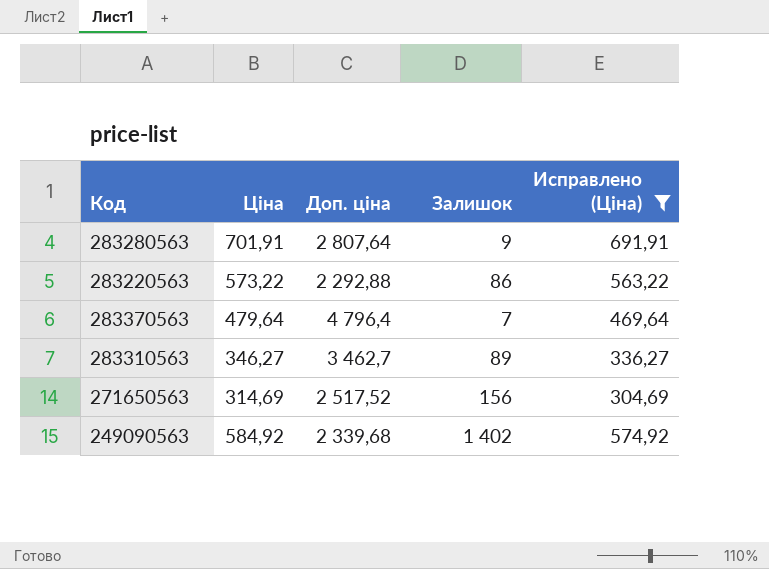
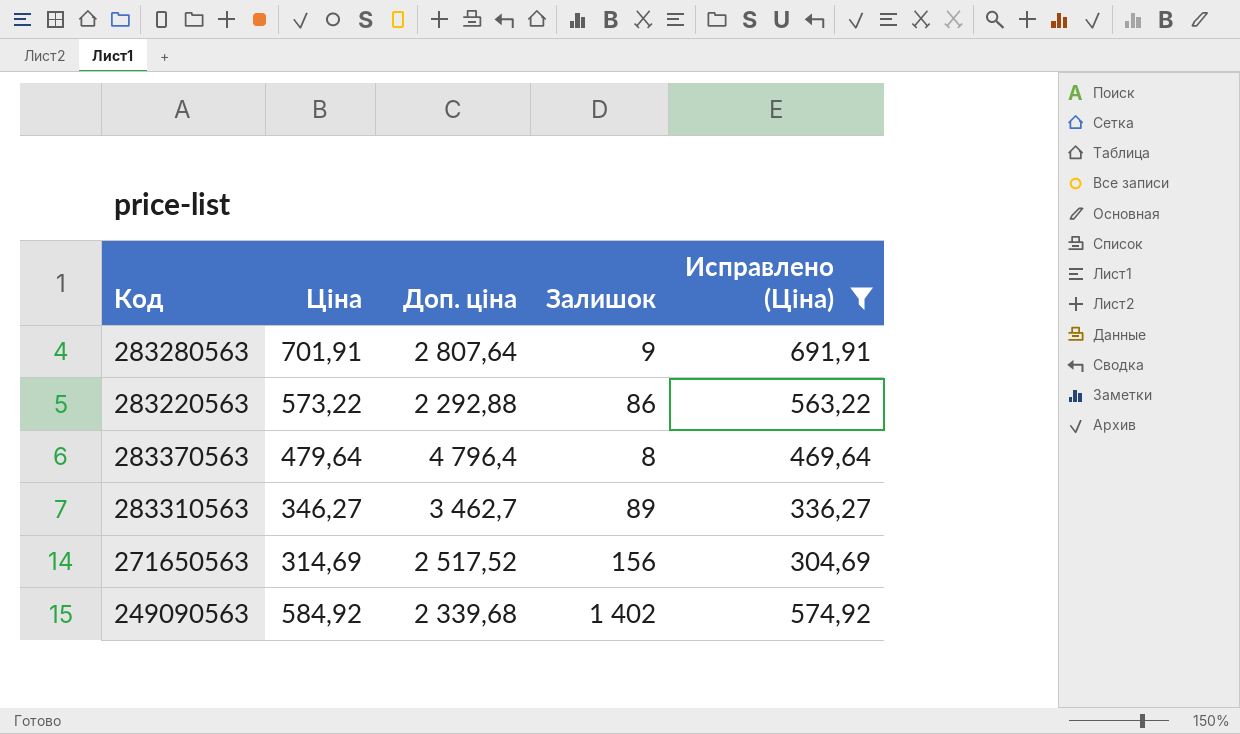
283370563 | Залишок: 7 -> 8

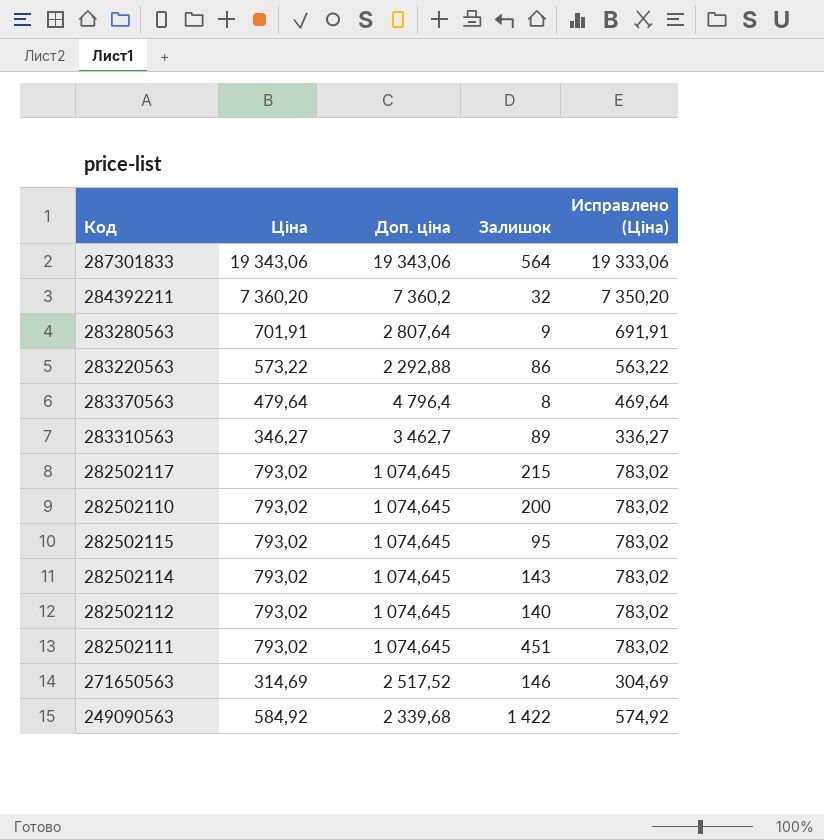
filter: Исправлено (Ціна) <= 691,91 -> none
271650563 | Залишок: 156 -> 146
249090563 | Залишок: 1 402 -> 1 422

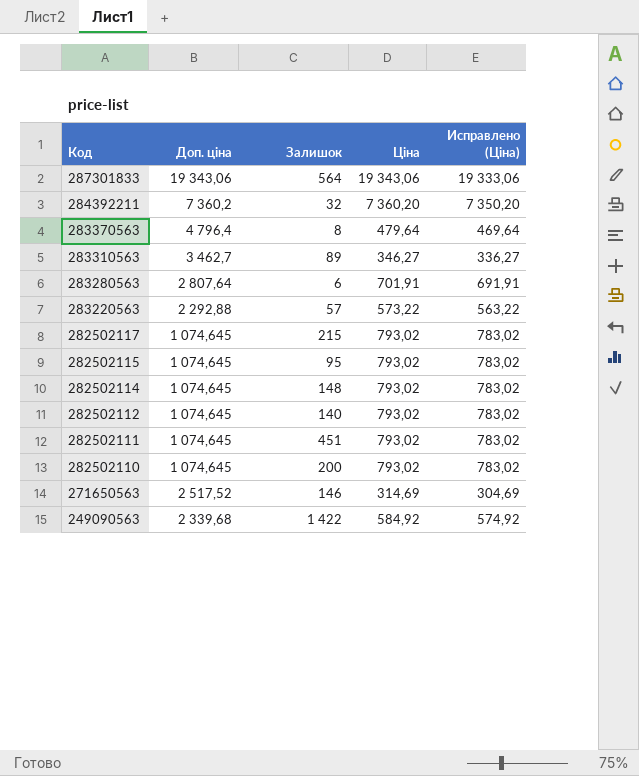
row order: none -> Код descending
column Ціна | position: 2 -> 4
283280563 | Залишок: 9 -> 6
283220563 | Залишок: 86 -> 57
282502114 | Залишок: 143 -> 148

